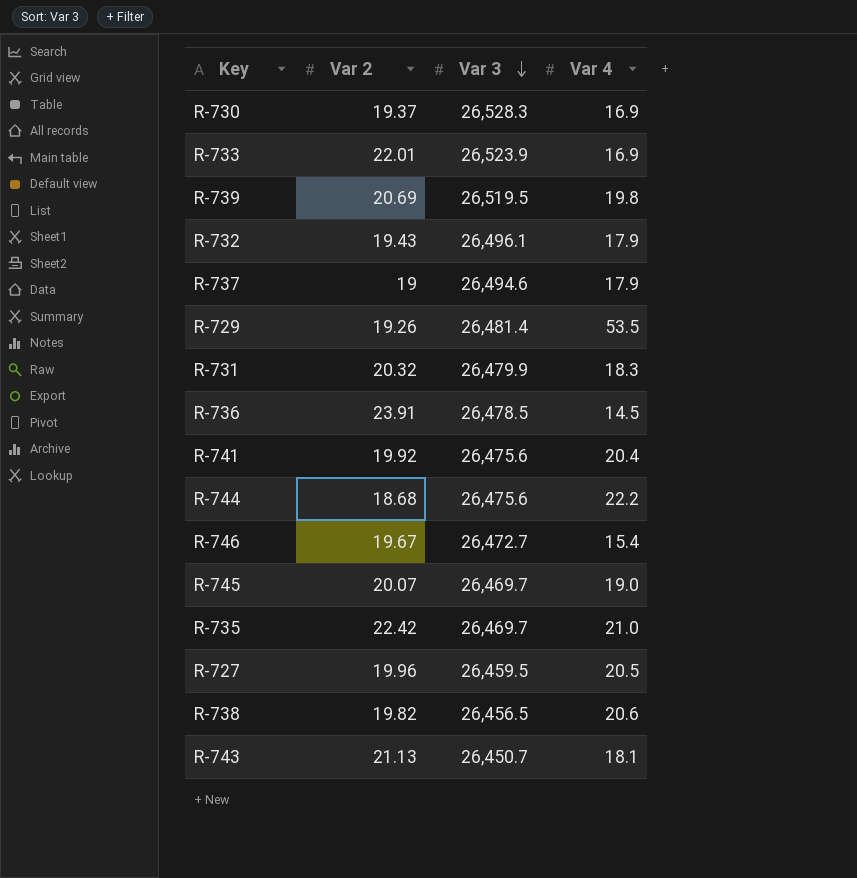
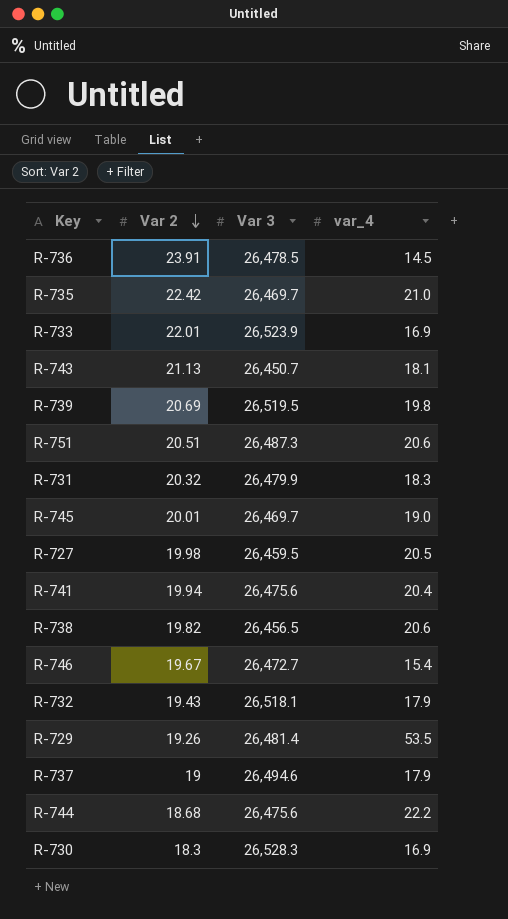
row order: Var 3 descending -> Var 2 descending
column name: Var 4 -> var_4
row R-751: none -> 20.51 | 26,487.3 | 20.6
R-745 | Var 2: 20.07 -> 20.01
R-727 | Var 2: 19.96 -> 19.98
R-741 | Var 2: 19.92 -> 19.94
R-732 | Var 3: 26,496.1 -> 26,518.1
R-730 | Var 2: 19.37 -> 18.3

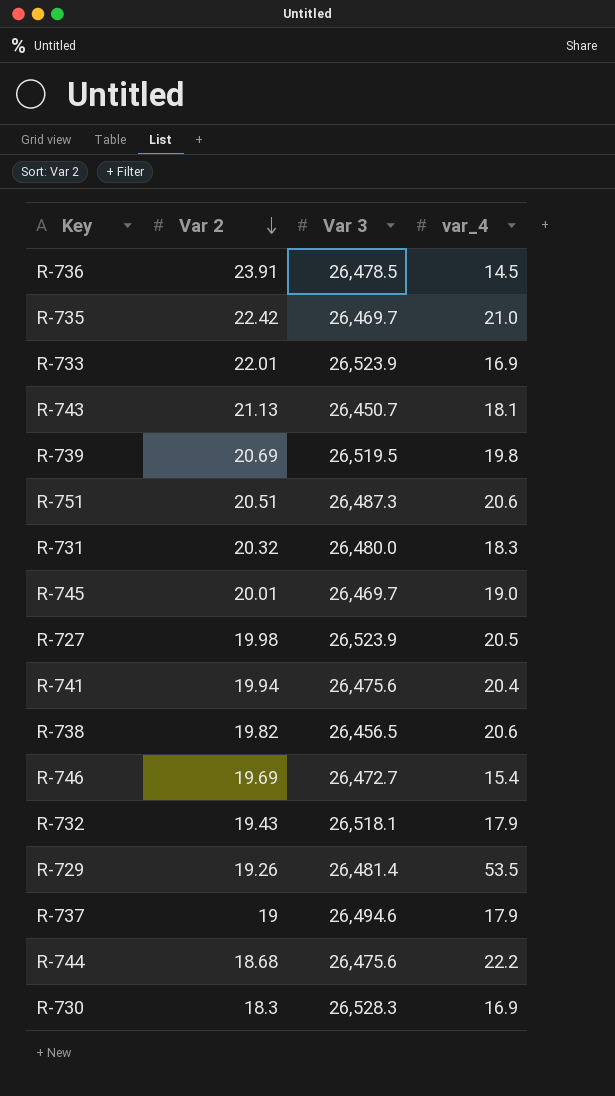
R-731 | Var 3: 26,479.9 -> 26,480.0
R-727 | Var 3: 26,459.5 -> 26,523.9
R-746 | Var 2: 19.67 -> 19.69

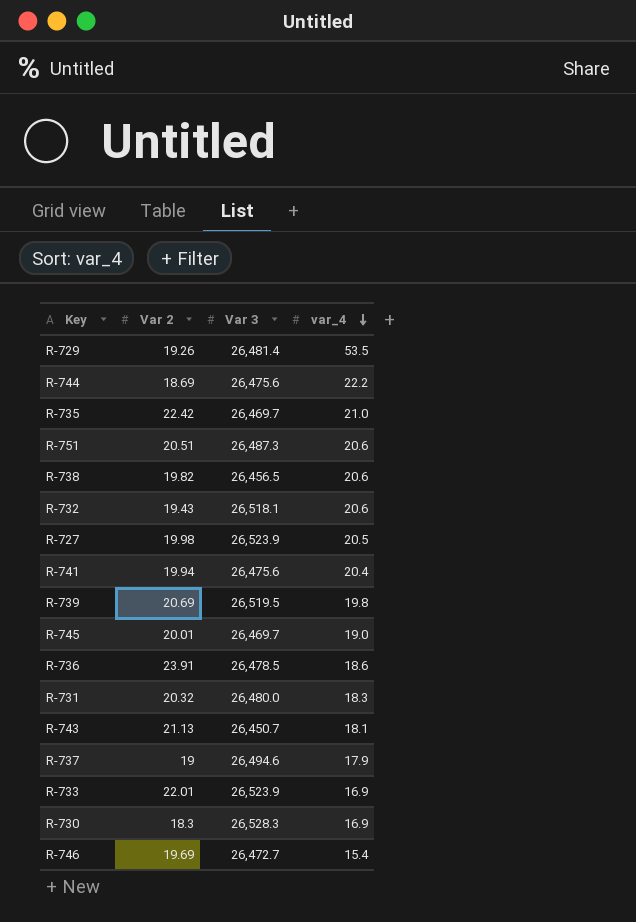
row order: Var 2 descending -> var_4 descending
R-744 | Var 2: 18.68 -> 18.69
R-732 | var_4: 17.9 -> 20.6
R-736 | var_4: 14.5 -> 18.6

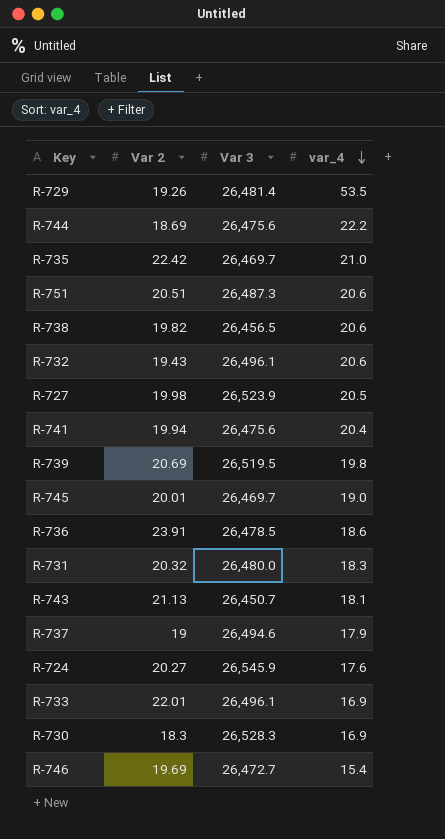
R-732 | Var 3: 26,518.1 -> 26,496.1
row R-724: none -> 20.27 | 26,545.9 | 17.6
R-733 | Var 3: 26,523.9 -> 26,496.1

